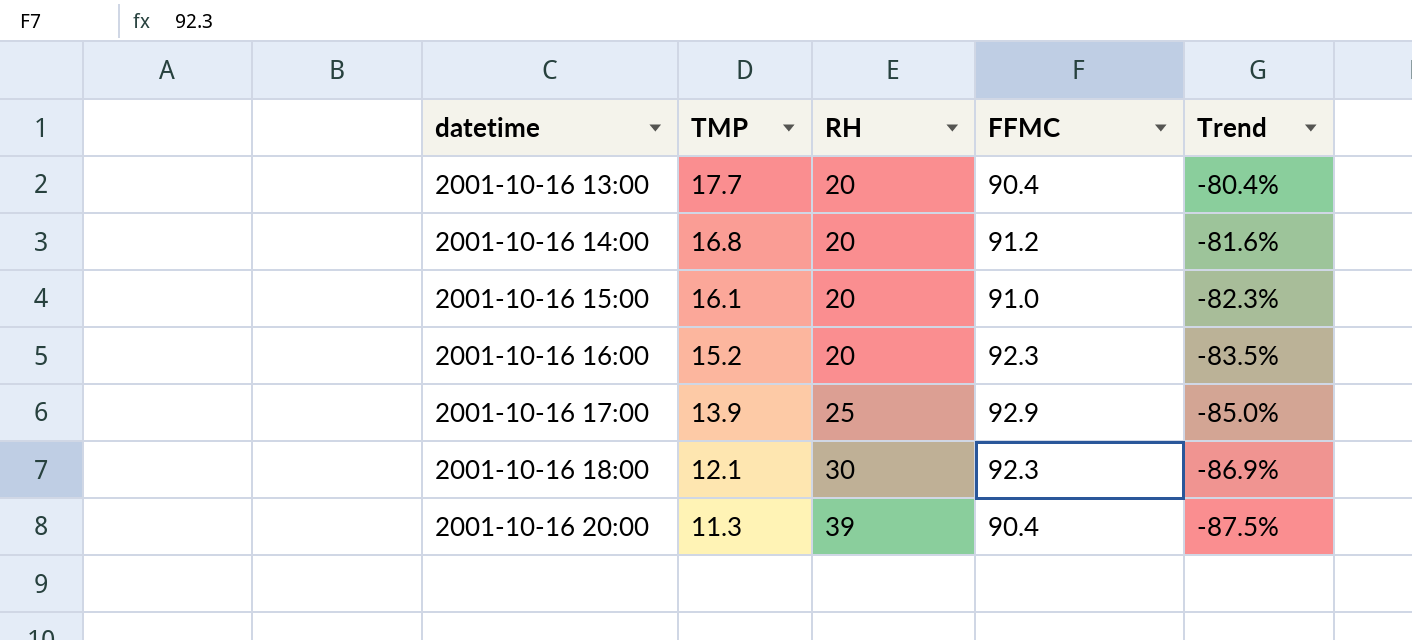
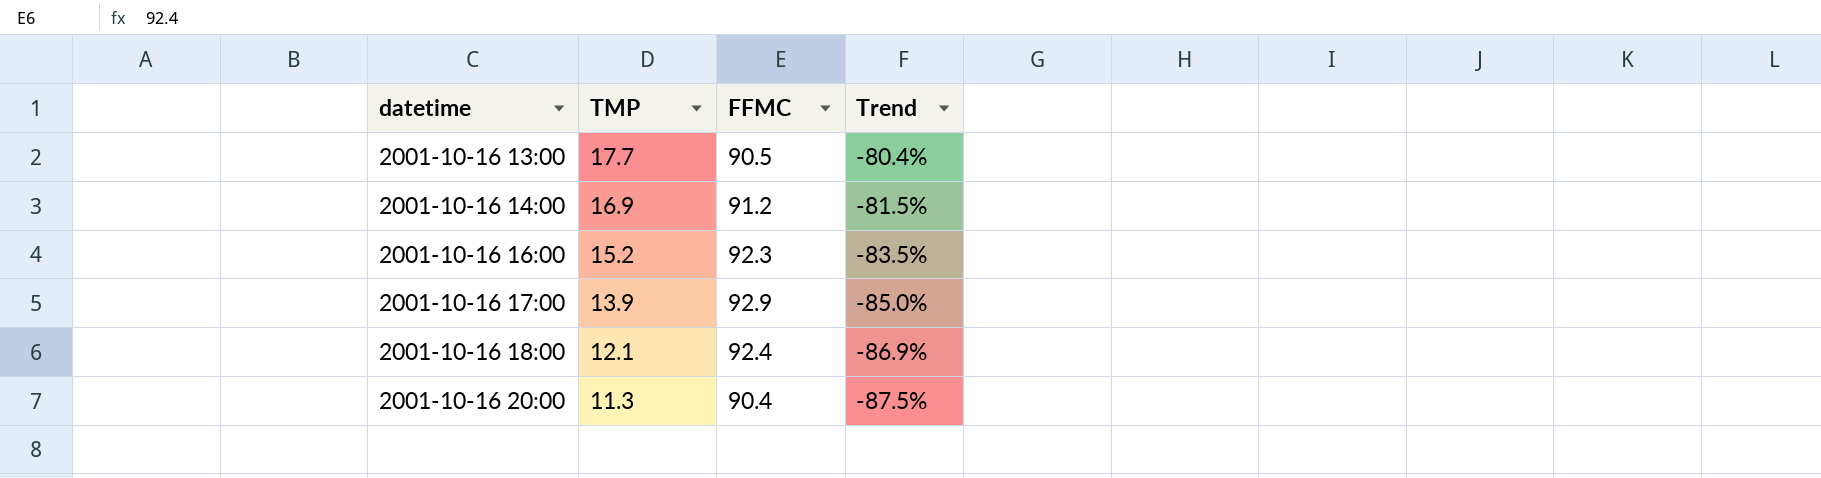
column RH | position: 3 -> none
row 2001-10-16 15:00: 16.1 | 20 | 91.0 | -82.3% -> none
2001-10-16 13:00 | FFMC: 90.4 -> 90.5
2001-10-16 14:00 | TMP: 16.8 -> 16.9
2001-10-16 14:00 | Trend: -81.6% -> -81.5%
2001-10-16 18:00 | FFMC: 92.3 -> 92.4

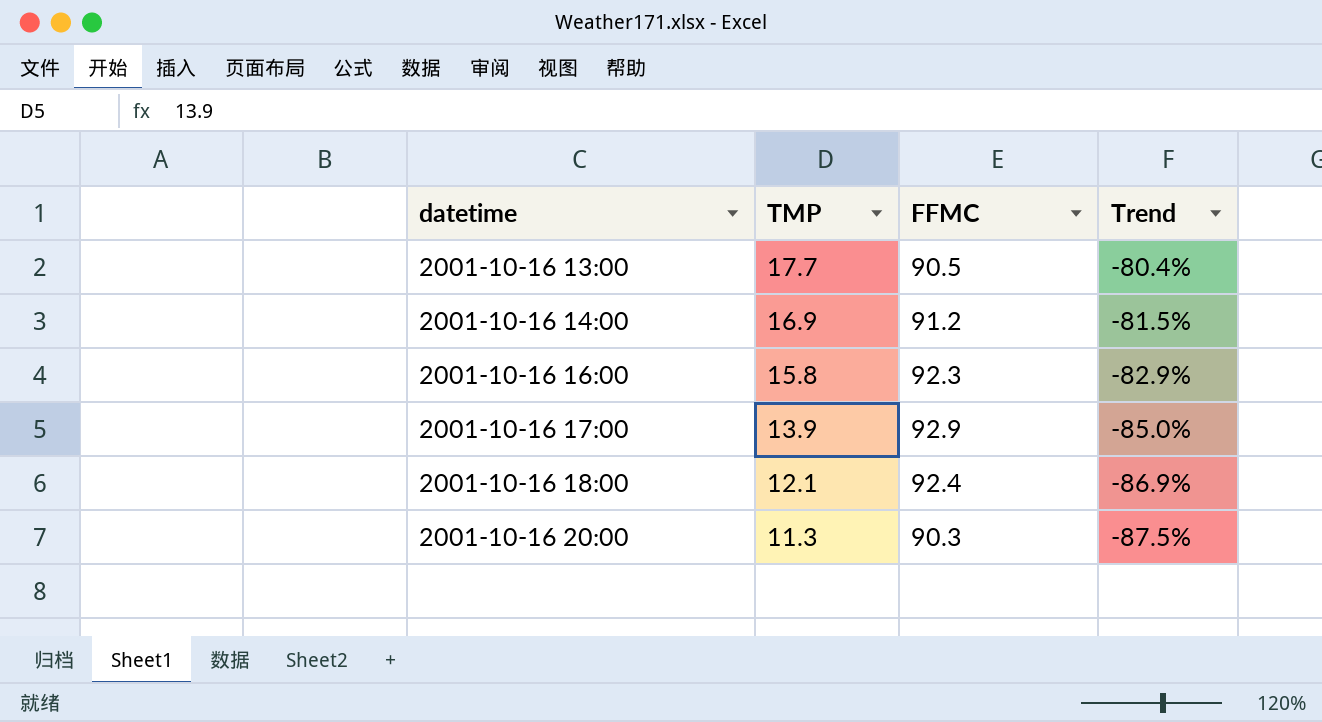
2001-10-16 16:00 | TMP: 15.2 -> 15.8
2001-10-16 16:00 | Trend: -83.5% -> -82.9%
2001-10-16 20:00 | FFMC: 90.4 -> 90.3

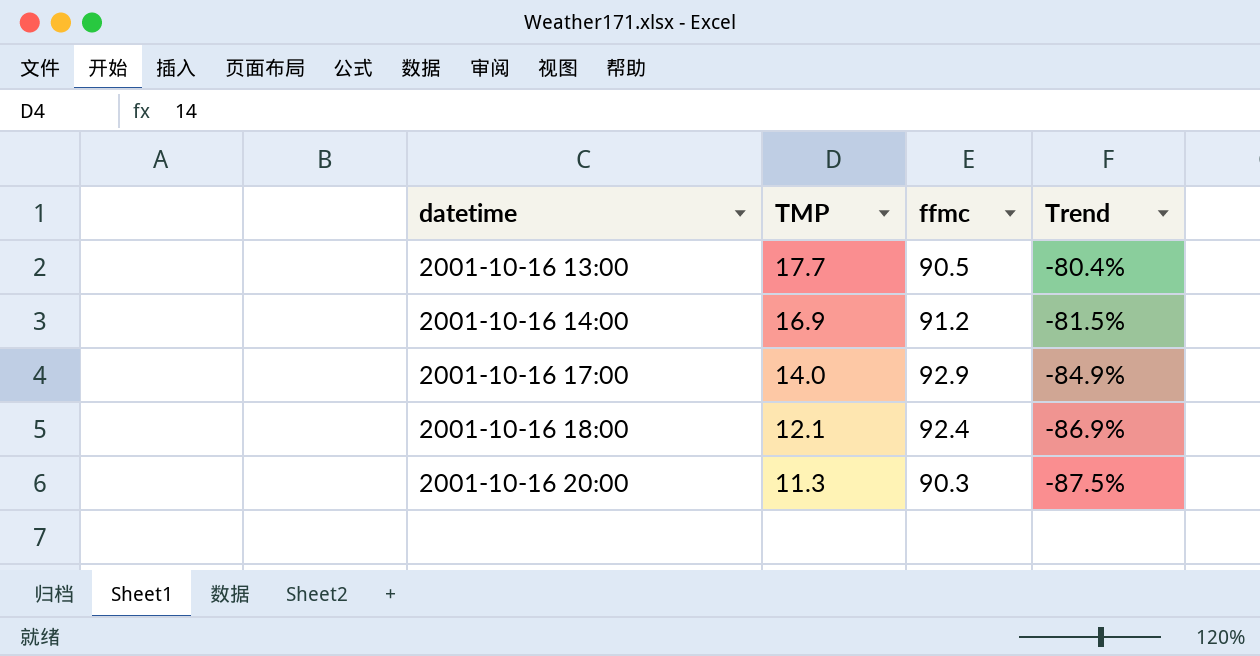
column name: FFMC -> ffmc
row 2001-10-16 16:00: 15.8 | 92.3 | -82.9% -> none
2001-10-16 17:00 | TMP: 13.9 -> 14.0
2001-10-16 17:00 | Trend: -85.0% -> -84.9%

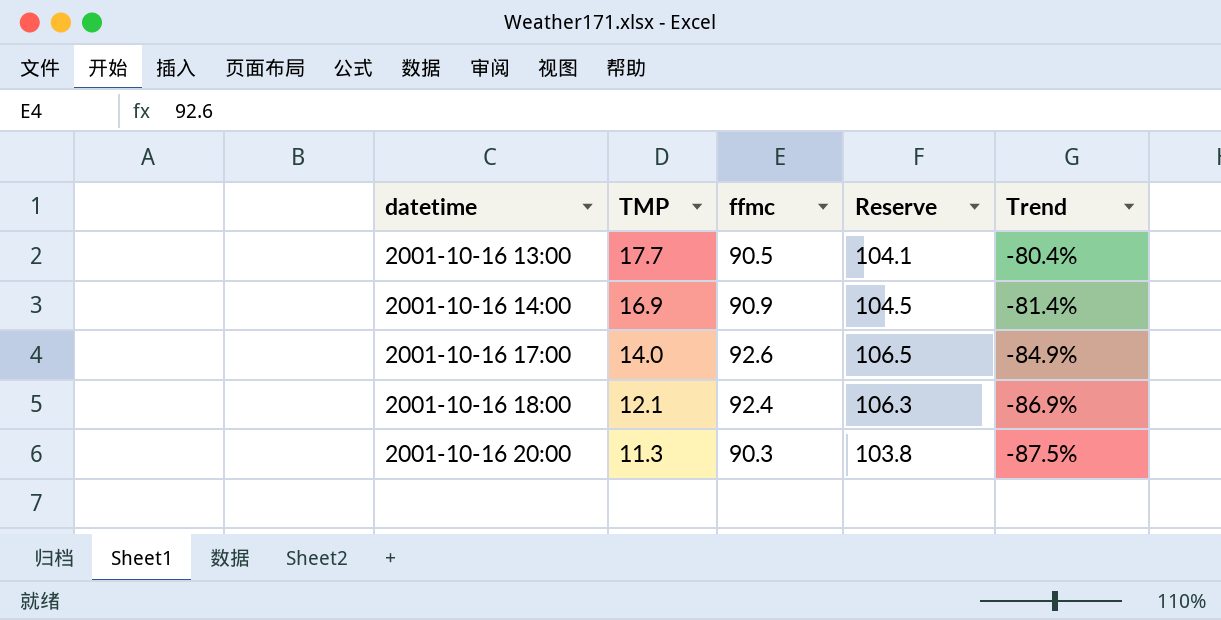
column Reserve | formula: none -> [ffmc] * 1.15
2001-10-16 14:00 | ffmc: 91.2 -> 90.9
2001-10-16 14:00 | Trend: -81.5% -> -81.4%
2001-10-16 17:00 | ffmc: 92.9 -> 92.6

